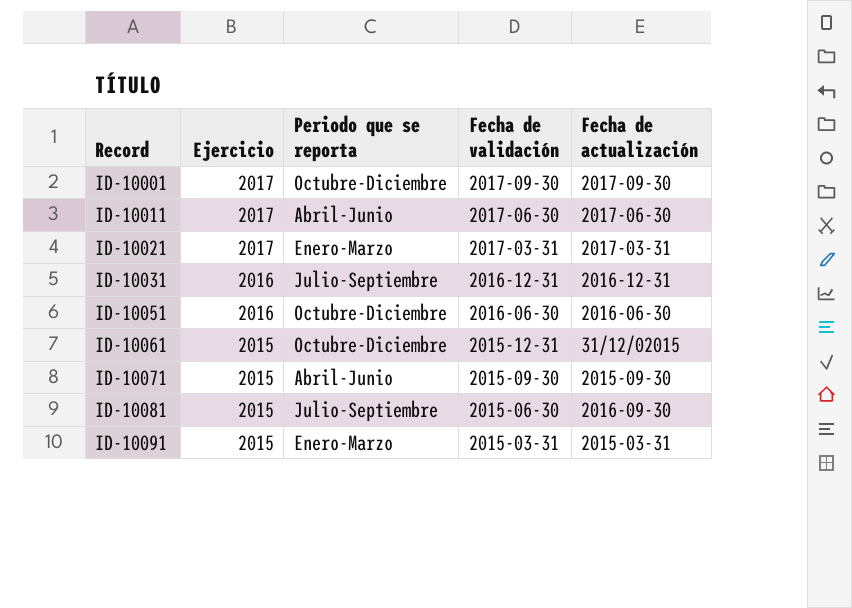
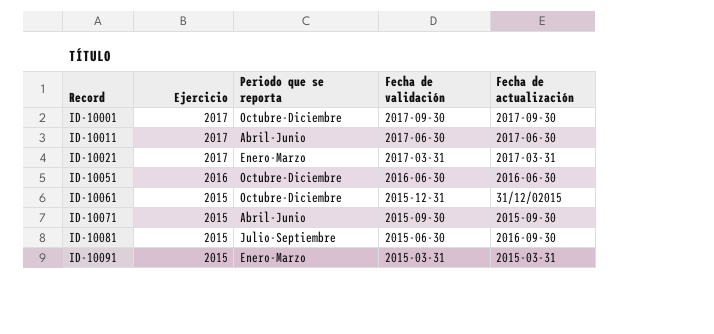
row ID-10031: 2016 | Julio-Septiembre | 2016-12-31 | 2016-12-31 -> none

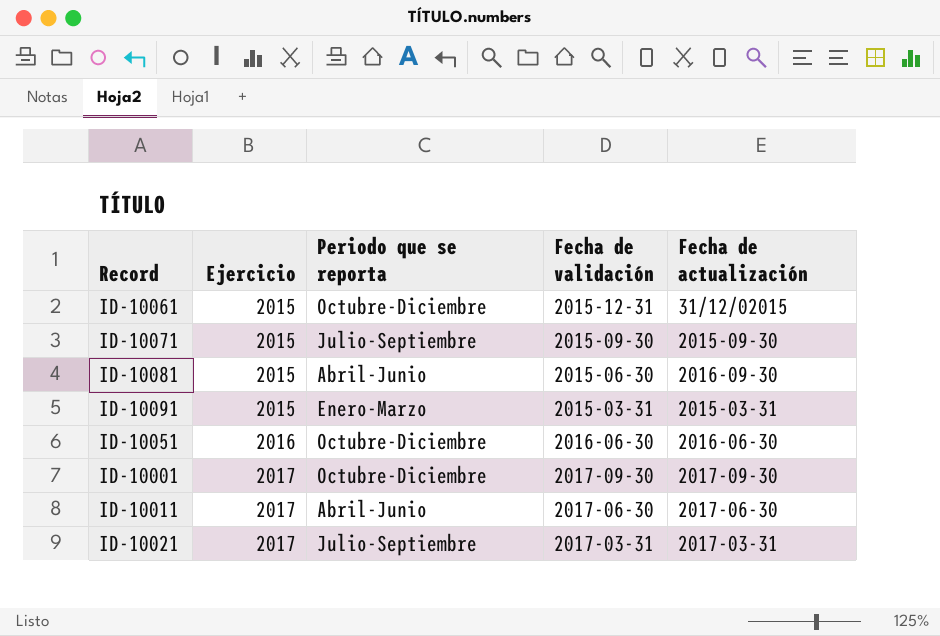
row order: Record ascending -> Ejercicio ascending
ID-10071 | Periodo que se reporta: Abril-Junio -> Julio-Septiembre
ID-10081 | Periodo que se reporta: Julio-Septiembre -> Abril-Junio
ID-10021 | Periodo que se reporta: Enero-Marzo -> Julio-Septiembre

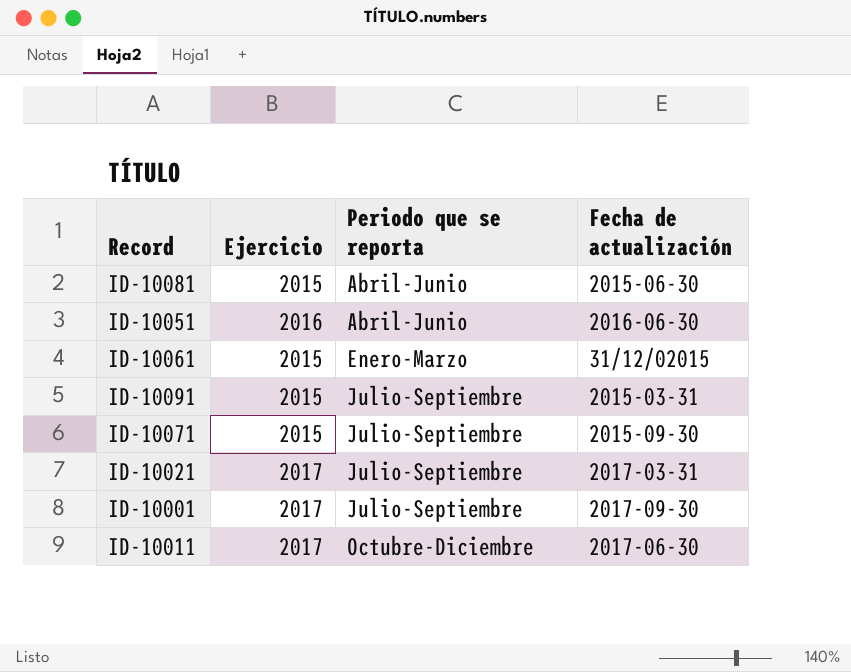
row order: Ejercicio ascending -> Periodo que se reporta ascending
column Fecha de validación | position: 4 -> none
ID-10081 | Fecha de actualización: 2016-09-30 -> 2015-06-30
ID-10051 | Periodo que se reporta: Octubre-Diciembre -> Abril-Junio
ID-10061 | Periodo que se reporta: Octubre-Diciembre -> Enero-Marzo
ID-10091 | Periodo que se reporta: Enero-Marzo -> Julio-Septiembre
ID-10001 | Periodo que se reporta: Octubre-Diciembre -> Julio-Septiembre
ID-10011 | Periodo que se reporta: Abril-Junio -> Octubre-Diciembre

